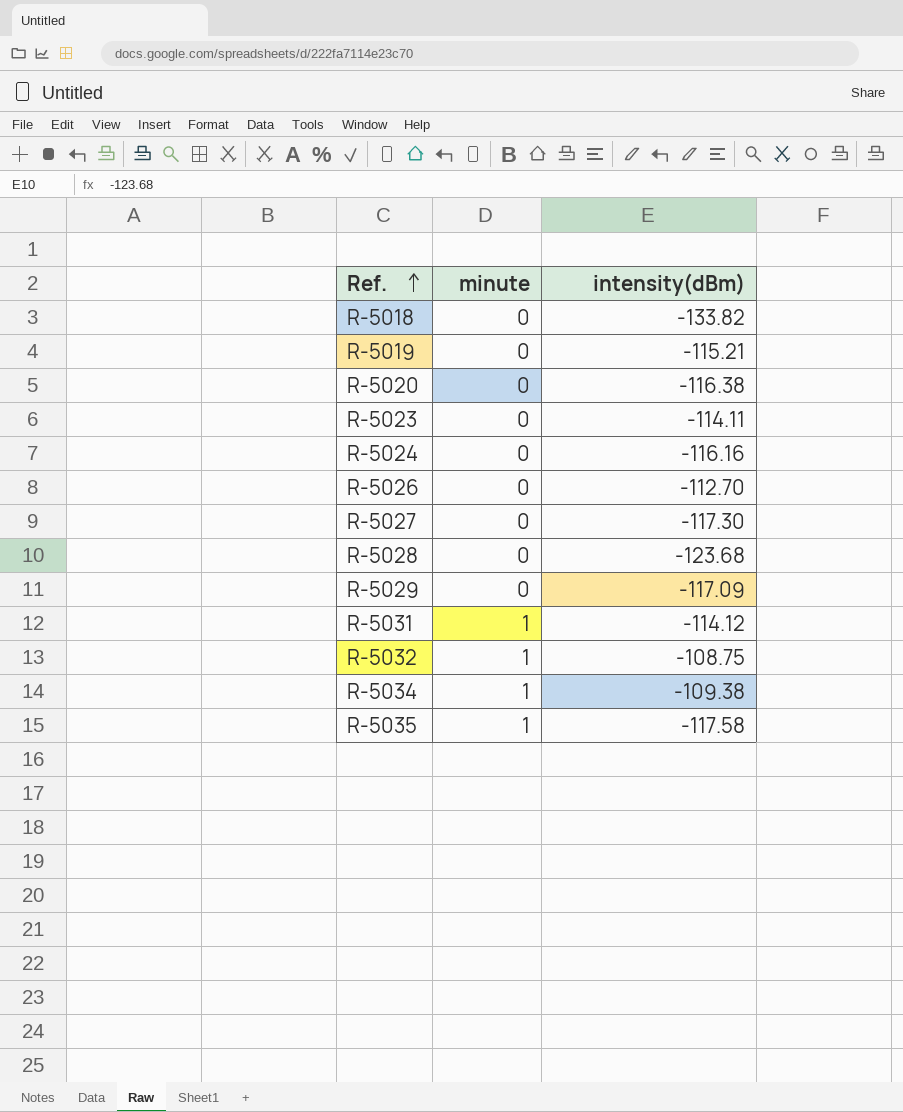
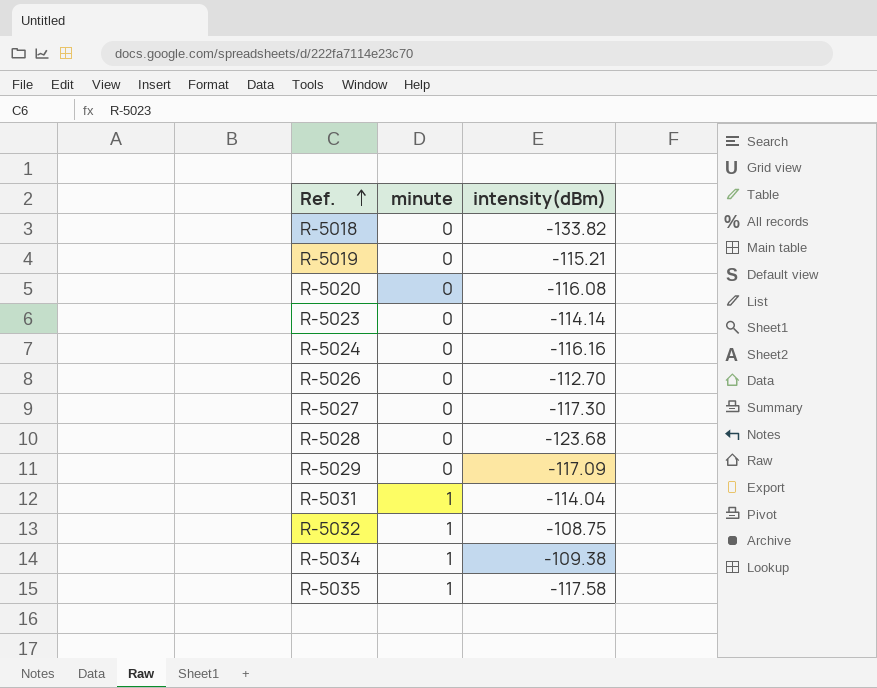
R-5020 | intensity(dBm): -116.38 -> -116.08
R-5023 | intensity(dBm): -114.11 -> -114.14
R-5031 | intensity(dBm): -114.12 -> -114.04

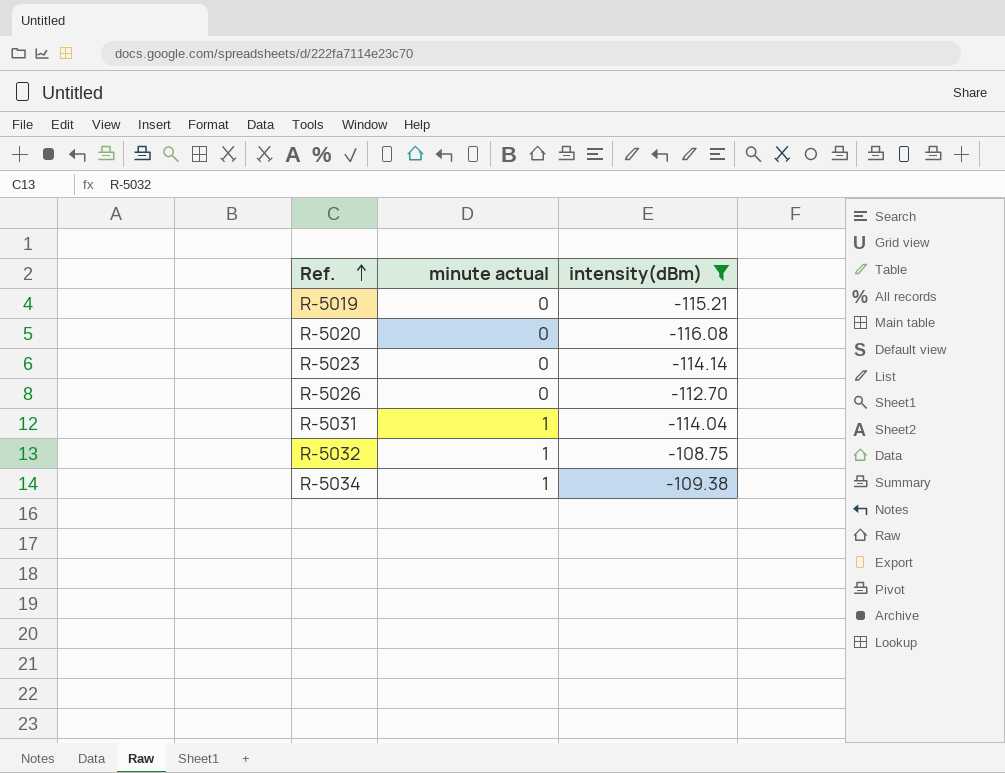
filter: none -> intensity(dBm) >= -116.08
column name: minute -> minute actual

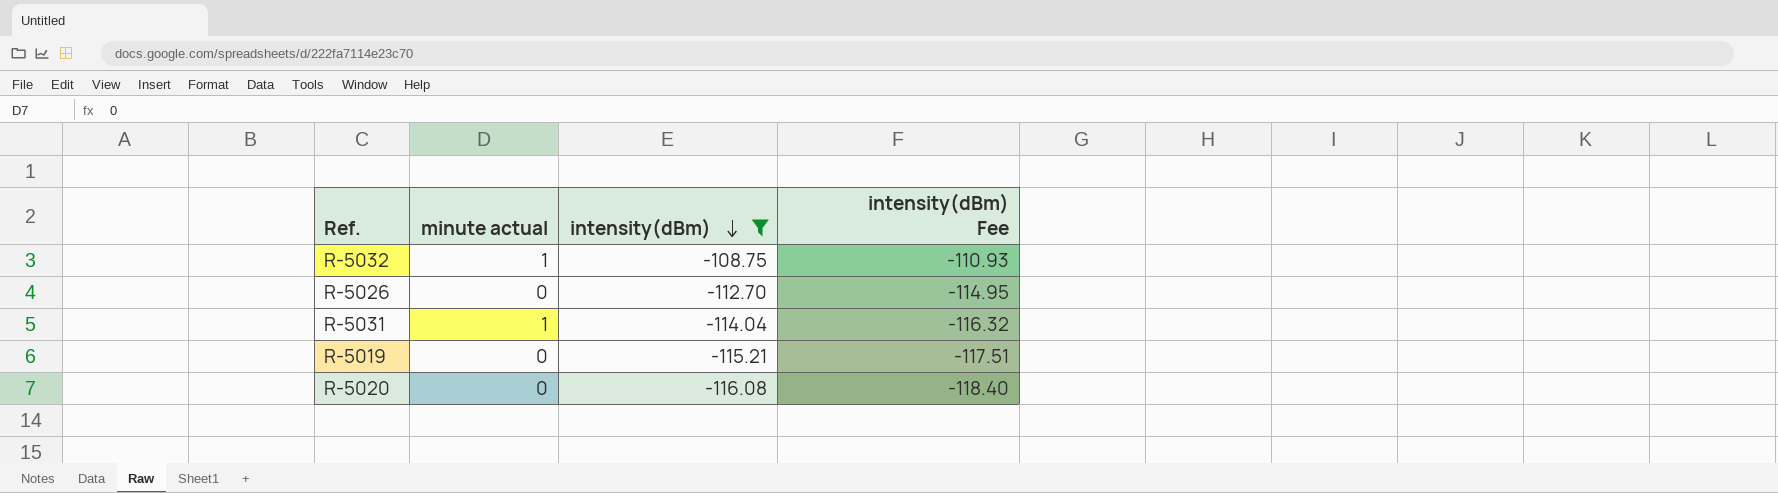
row order: Ref. ascending -> intensity(dBm) descending
column intensity(dBm) Fee | formula: none -> [intensity(dBm)] * 1.02
row R-5023: 0 | -114.14 -> none
row R-5034: 1 | -109.38 -> none

